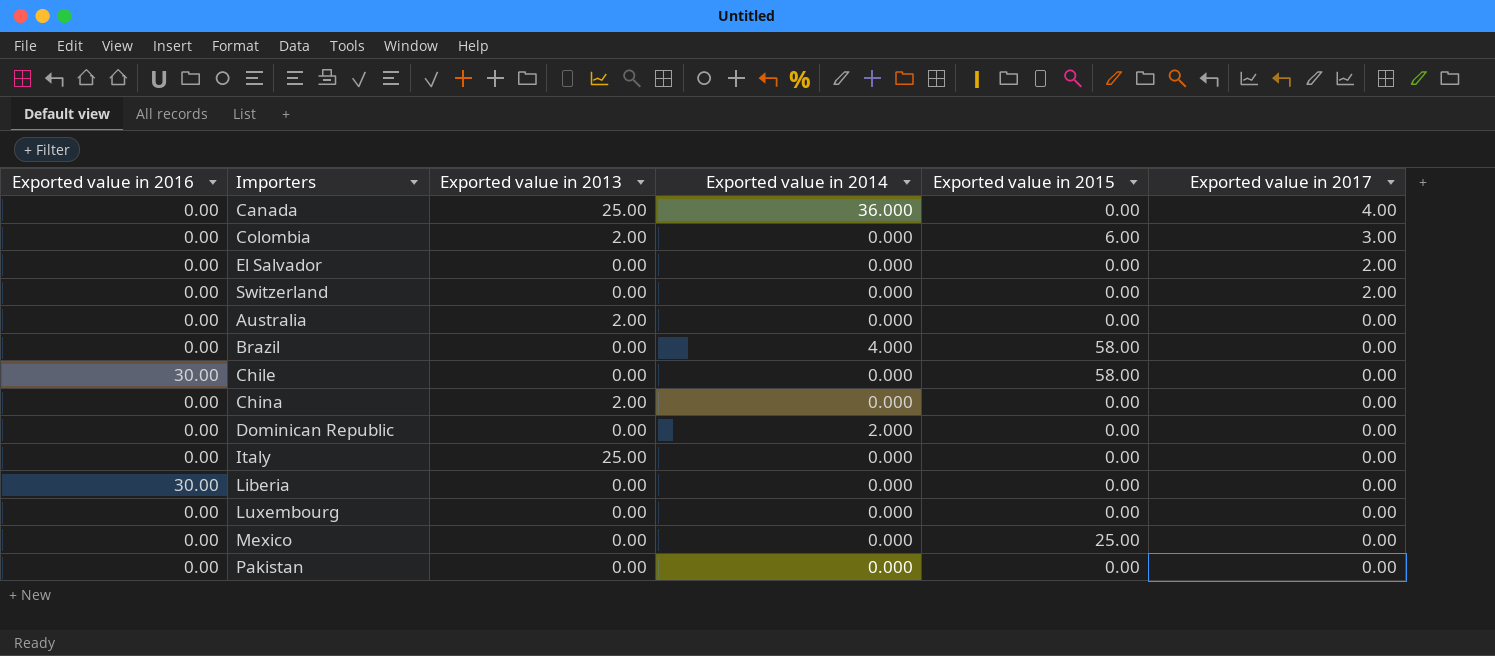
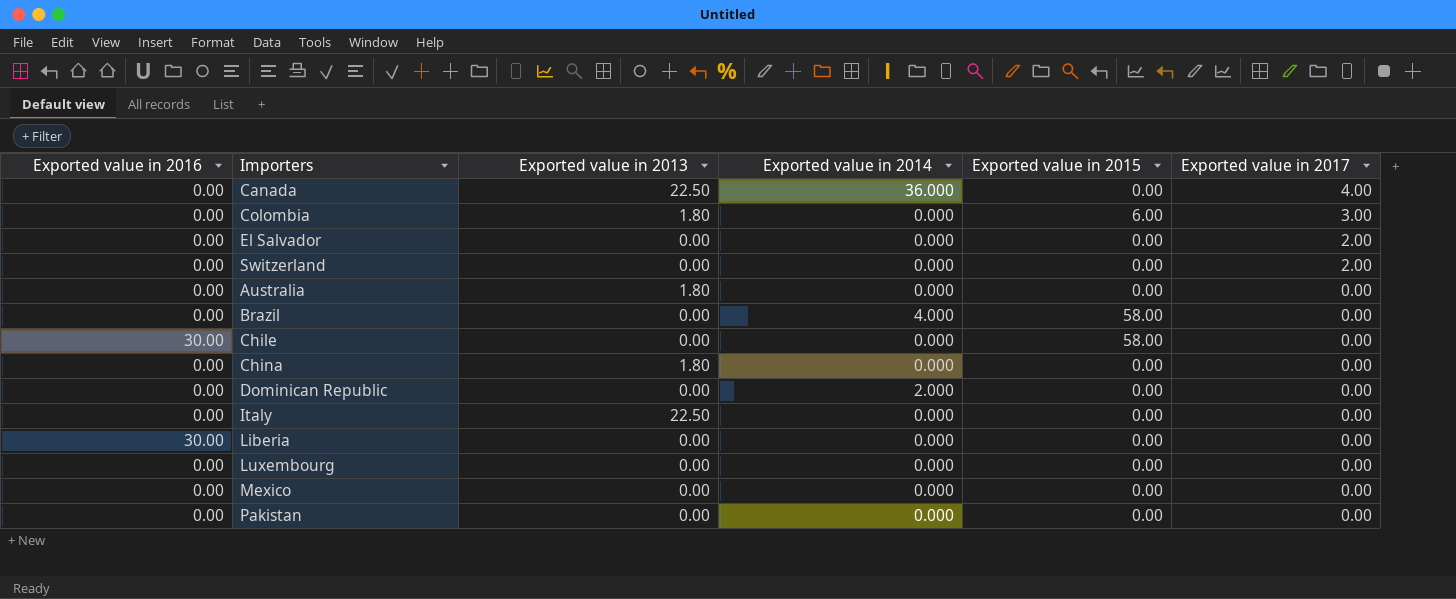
Canada | Exported value in 2013: 25.00 -> 22.50
Colombia | Exported value in 2013: 2.00 -> 1.80
Australia | Exported value in 2013: 2.00 -> 1.80
China | Exported value in 2013: 2.00 -> 1.80
Italy | Exported value in 2013: 25.00 -> 22.50
Mexico | Exported value in 2015: 25.00 -> 0.00

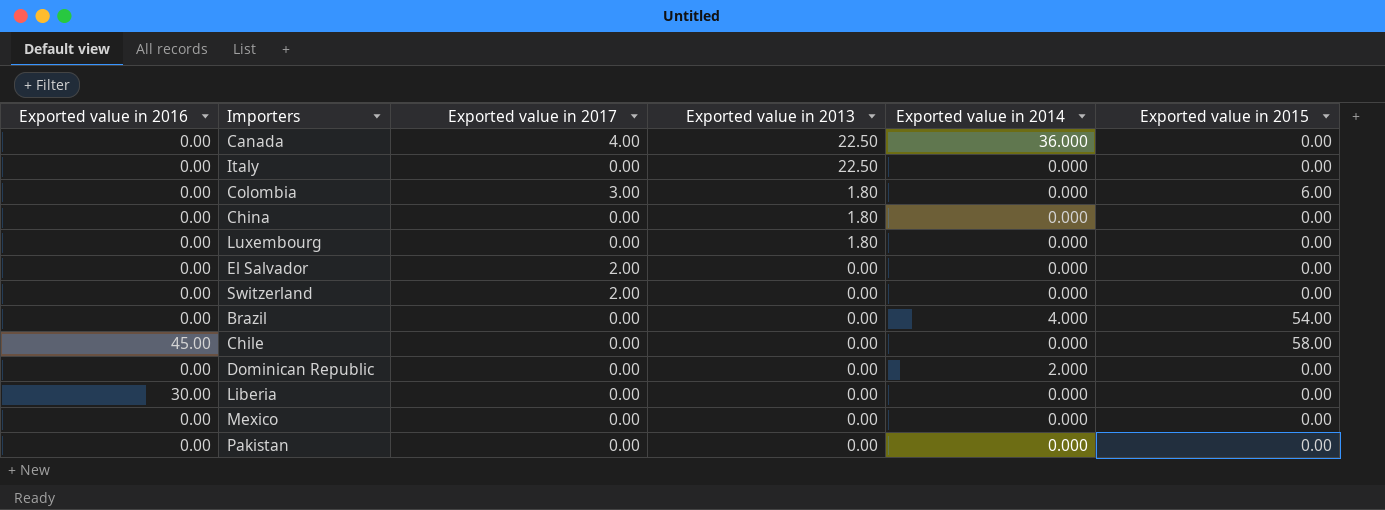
row order: Exported value in 2017 descending -> Exported value in 2013 descending
column Exported value in 2017 | position: 6 -> 3
row Australia: 0.00 | 1.80 | 0.000 | 0.00 | 0.00 -> none
Luxembourg | Exported value in 2013: 0.00 -> 1.80
Brazil | Exported value in 2015: 58.00 -> 54.00
Chile | Exported value in 2016: 30.00 -> 45.00

